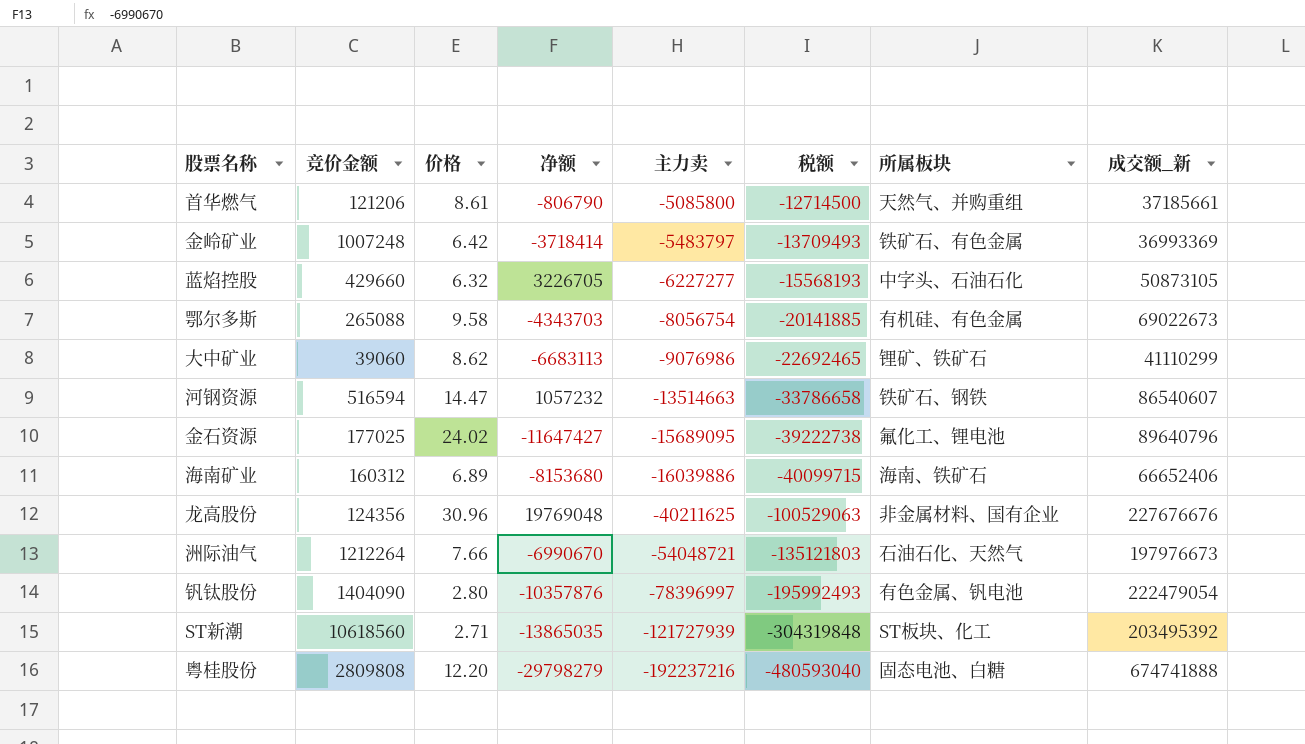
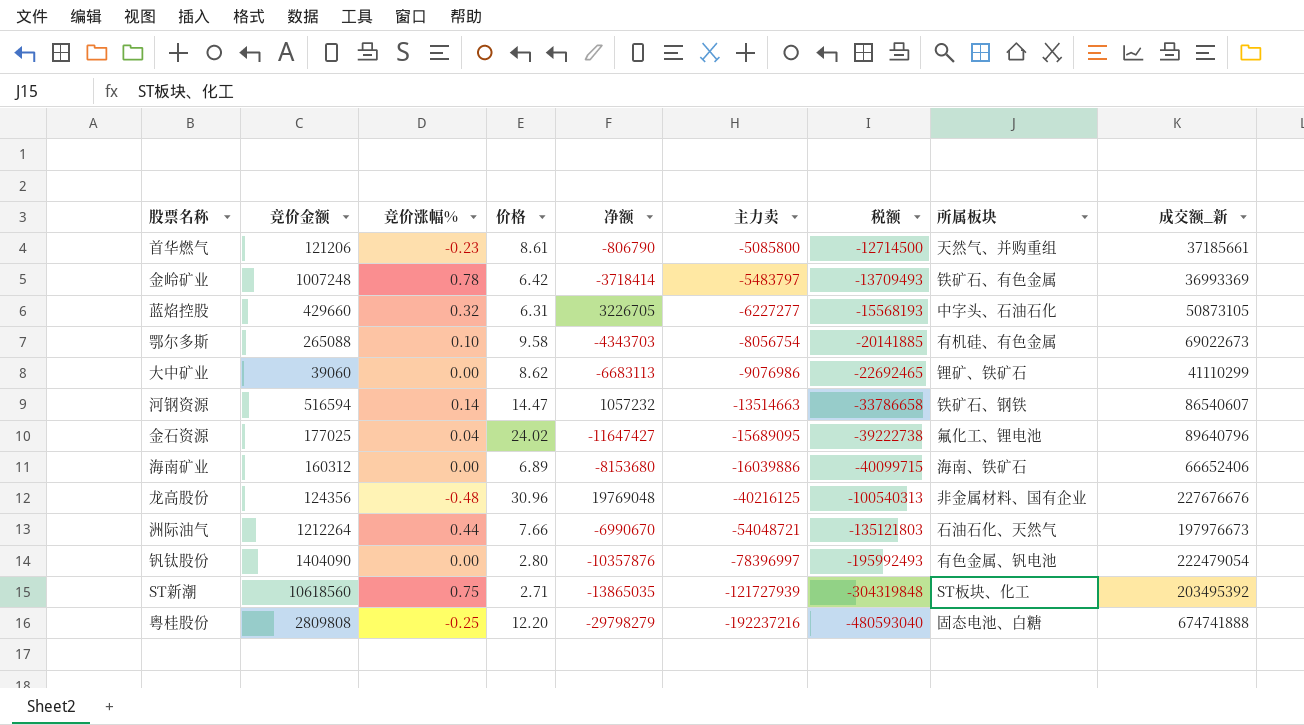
column 竞价涨幅% | position: none -> 3
蓝焰控股 | 价格: 6.32 -> 6.31
龙高股份 | 主力卖: -40211625 -> -40216125
龙高股份 | 税额: -100529063 -> -100540313

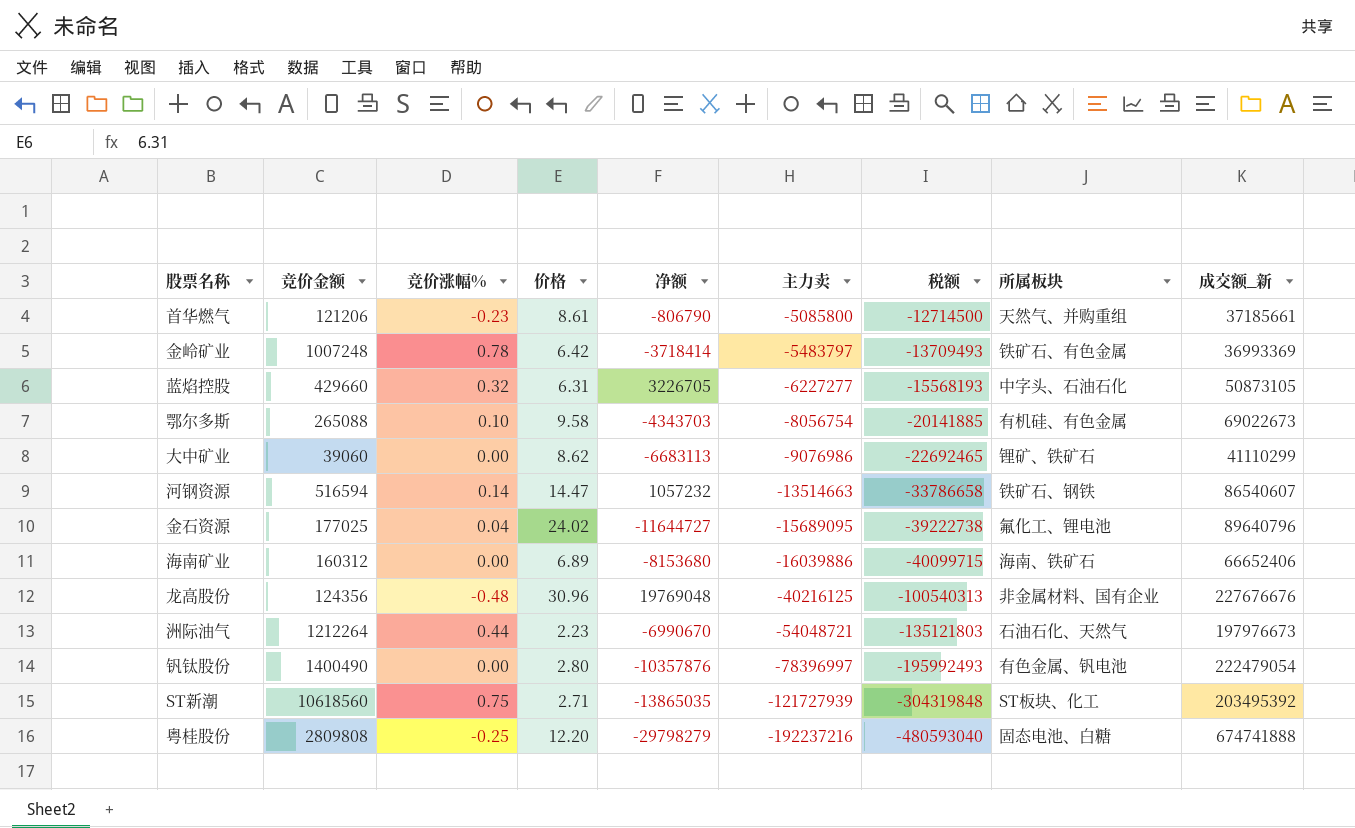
金石资源 | 净额: -11647427 -> -11644727
洲际油气 | 价格: 7.66 -> 2.23
钒钛股份 | 竞价金额: 1404090 -> 1400490

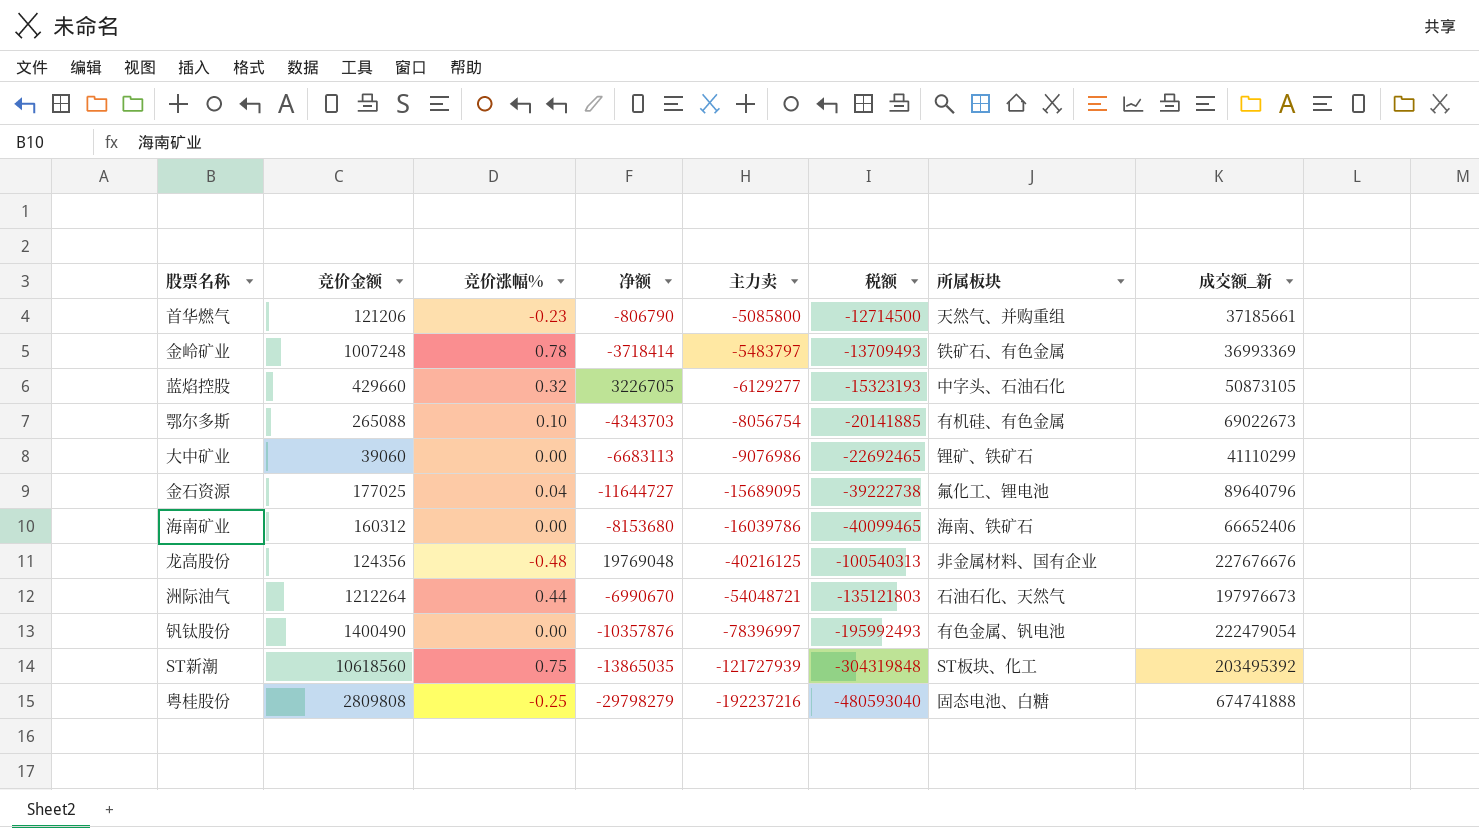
column 价格 | position: 4 -> none
row 河钢资源: 516594 | 0.14 | 14.47 | 1057232 | -13514663 | -33786658 | 铁矿石、钢铁 | 86540607 -> none
蓝焰控股 | 主力卖: -6227277 -> -6129277
蓝焰控股 | 税额: -15568193 -> -15323193
海南矿业 | 主力卖: -16039886 -> -16039786
海南矿业 | 税额: -40099715 -> -40099465

